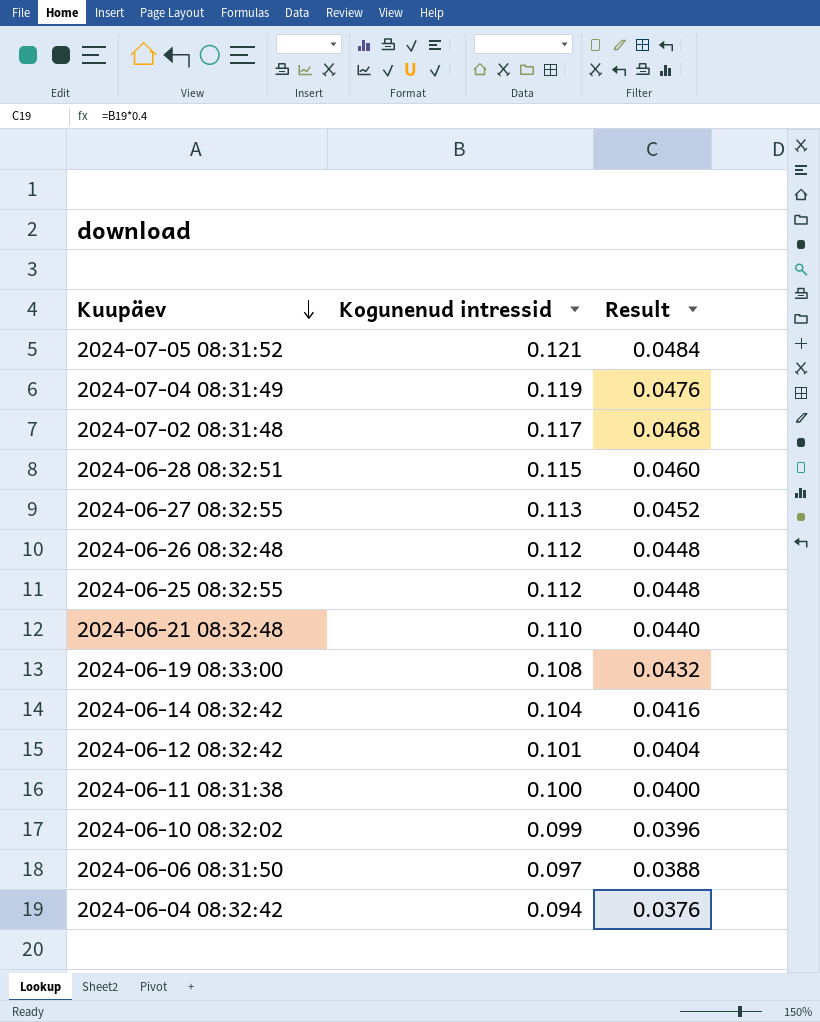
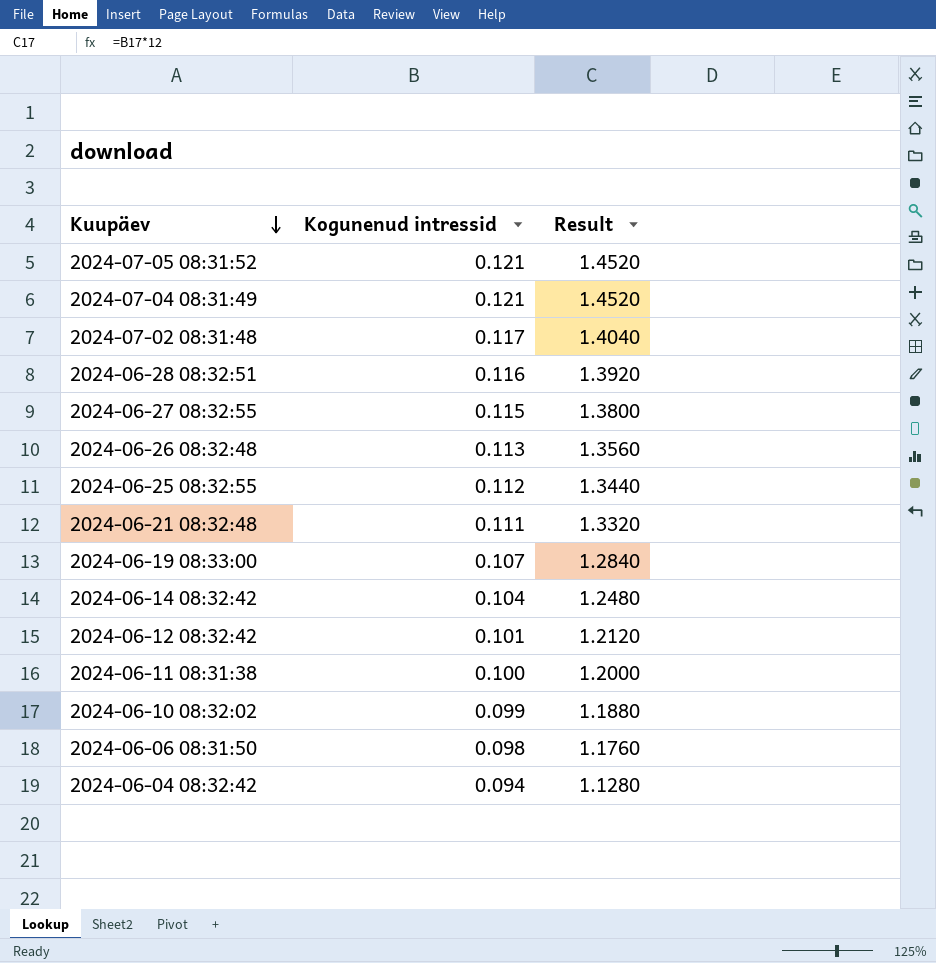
column Result | formula: [Kogunenud intressid] * 0.4 -> [Kogunenud intressid] * 12
2024-07-04 08:31:49 | Kogunenud intressid: 0.119 -> 0.121
2024-06-28 08:32:51 | Kogunenud intressid: 0.115 -> 0.116
2024-06-27 08:32:55 | Kogunenud intressid: 0.113 -> 0.115
2024-06-26 08:32:48 | Kogunenud intressid: 0.112 -> 0.113
2024-06-21 08:32:48 | Kogunenud intressid: 0.110 -> 0.111
2024-06-19 08:33:00 | Kogunenud intressid: 0.108 -> 0.107
2024-06-06 08:31:50 | Kogunenud intressid: 0.097 -> 0.098

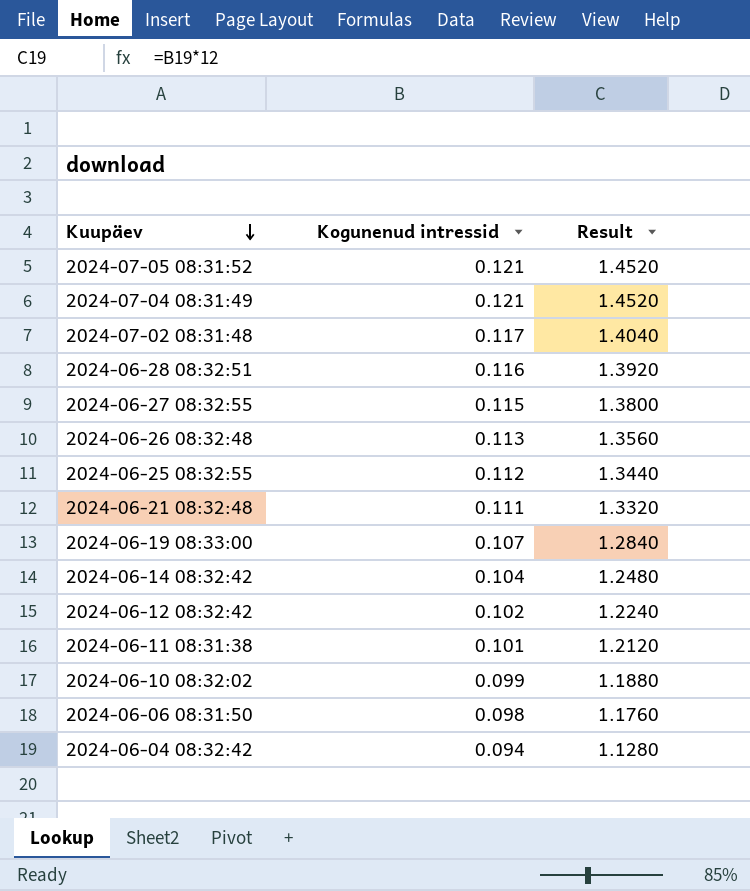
2024-06-12 08:32:42 | Kogunenud intressid: 0.101 -> 0.102
2024-06-12 08:32:42 | Result: 1.2120 -> 1.2240
2024-06-11 08:31:38 | Kogunenud intressid: 0.100 -> 0.101
2024-06-11 08:31:38 | Result: 1.2000 -> 1.2120

